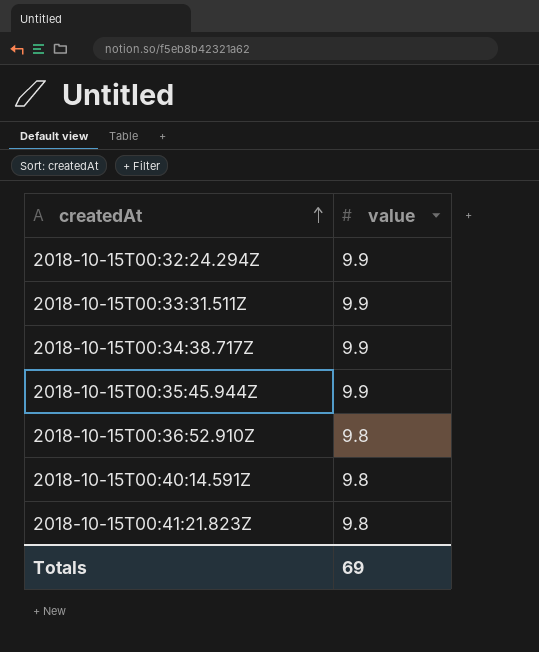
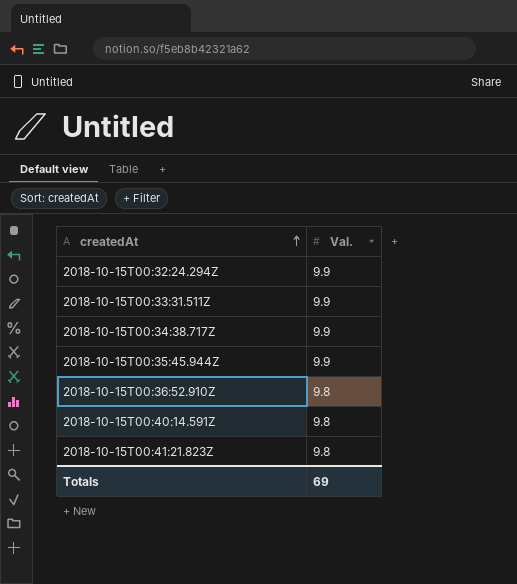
column name: value -> Val.

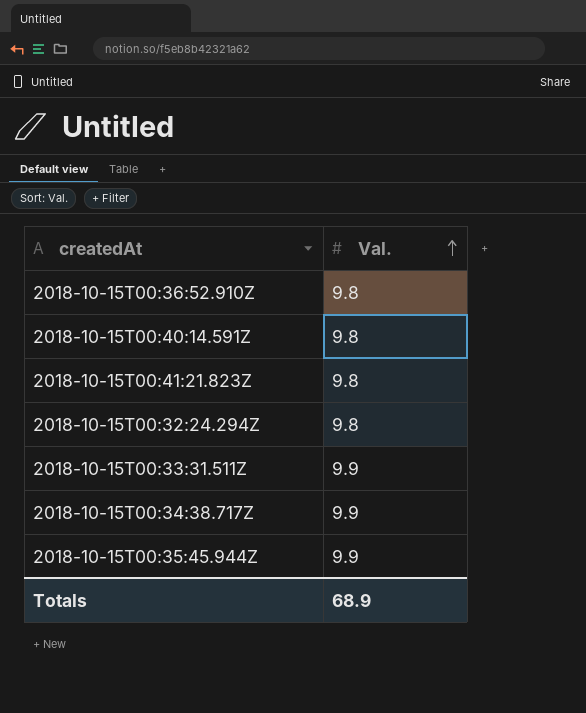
row order: createdAt ascending -> Val. ascending
2018-10-15T00:32:24.294Z | Val.: 9.9 -> 9.8
Totals | Val.: 69 -> 68.9

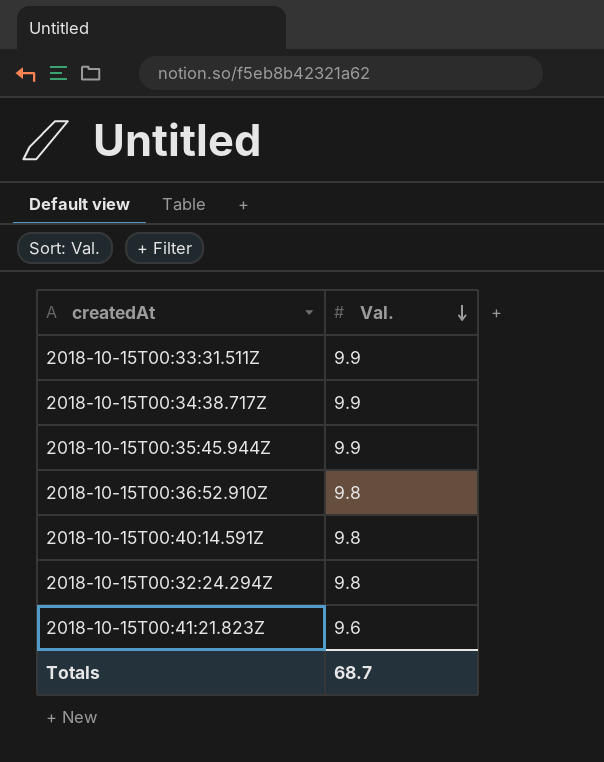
row order: Val. ascending -> Val. descending
2018-10-15T00:41:21.823Z | Val.: 9.8 -> 9.6
Totals | Val.: 68.9 -> 68.7

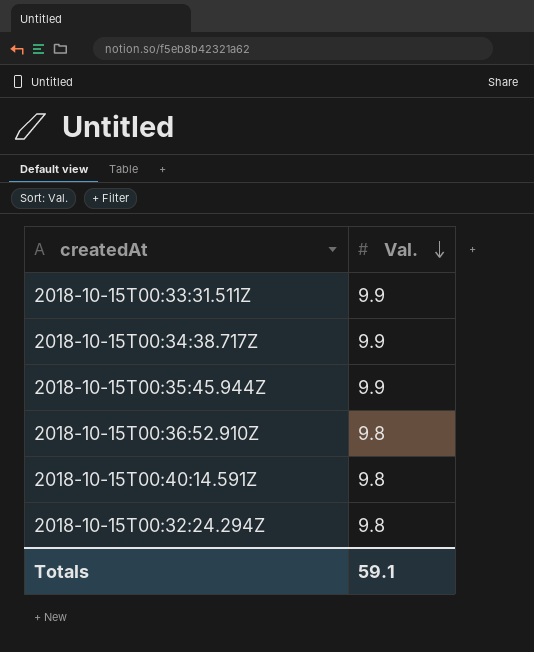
row 2018-10-15T00:41:21.823Z: 9.6 -> none
Totals | Val.: 68.7 -> 59.1

